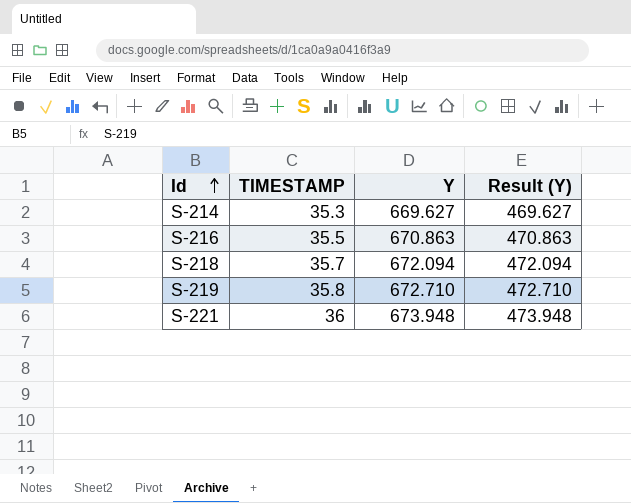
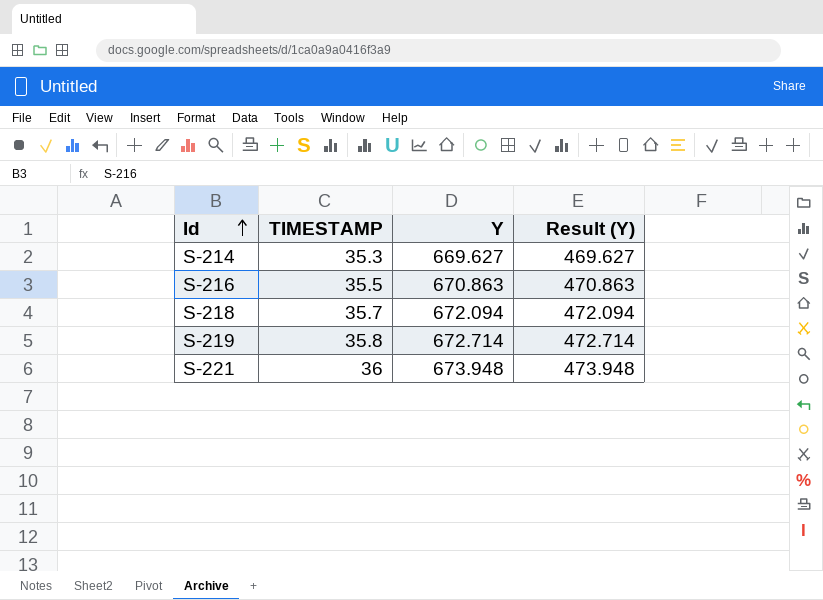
S-219 | Y: 672.710 -> 672.714
S-219 | Result (Y): 472.710 -> 472.714

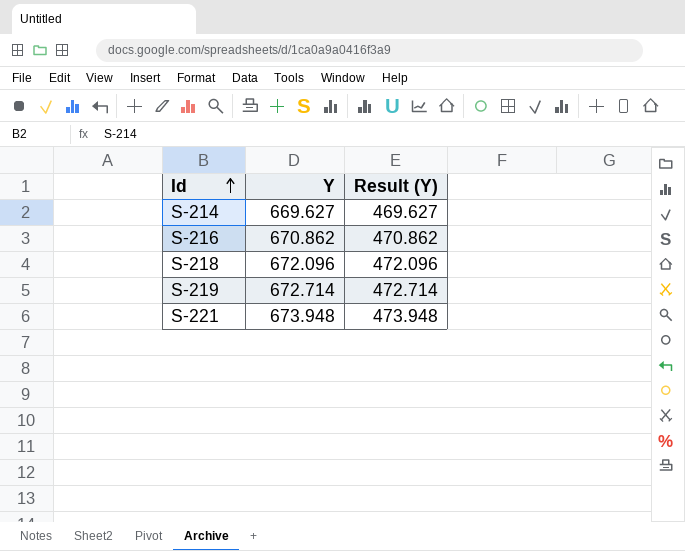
column TIMESTAMP | position: 2 -> none
S-216 | Y: 670.863 -> 670.862
S-216 | Result (Y): 470.863 -> 470.862
S-218 | Y: 672.094 -> 672.096
S-218 | Result (Y): 472.094 -> 472.096

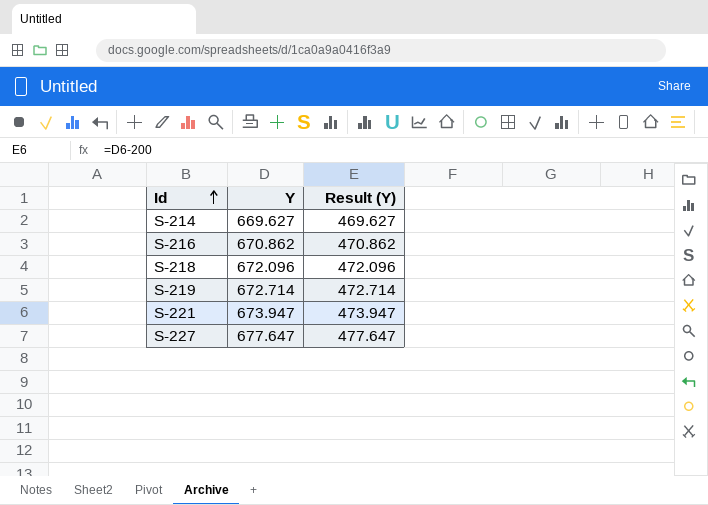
S-221 | Y: 673.948 -> 673.947
S-221 | Result (Y): 473.948 -> 473.947
row S-227: none -> 677.647 | 477.647

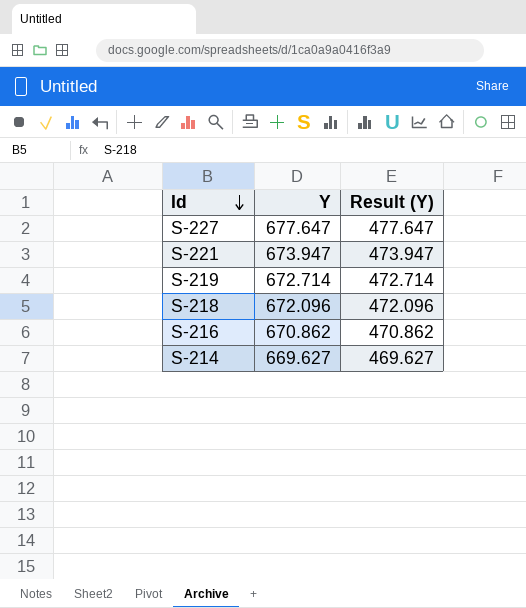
row order: Id ascending -> Id descending

